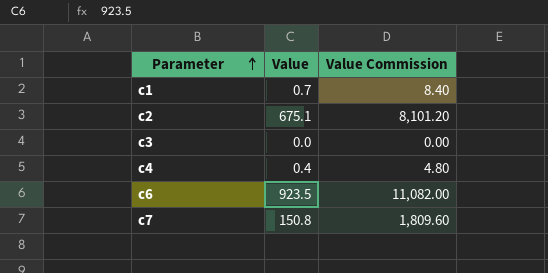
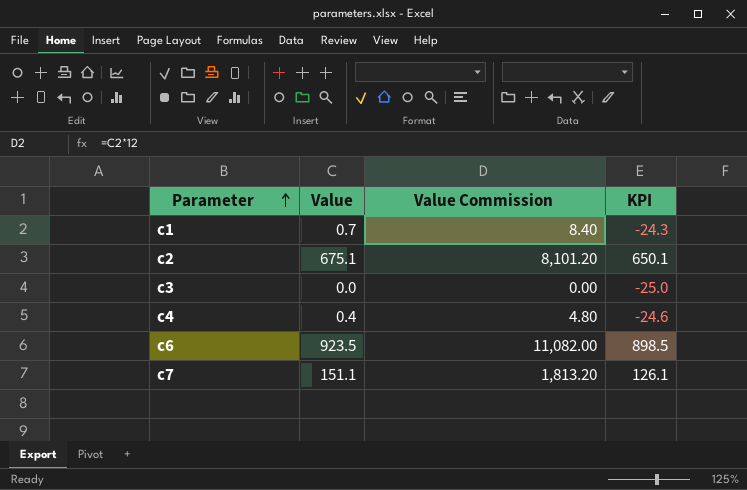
column KPI | formula: none -> [Value] - 25
c7 | Value: 150.8 -> 151.1
c7 | Value Commission: 1,809.60 -> 1,813.20

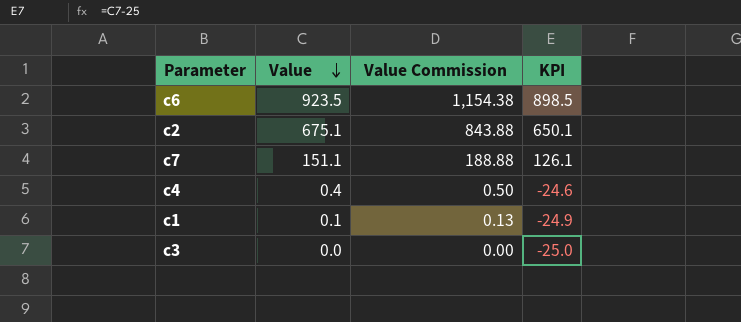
row order: Parameter ascending -> Value descending
column Value Commission | formula: [Value] * 12 -> [Value] * 1.25
c1 | Value: 0.7 -> 0.1
c1 | KPI: -24.3 -> -24.9

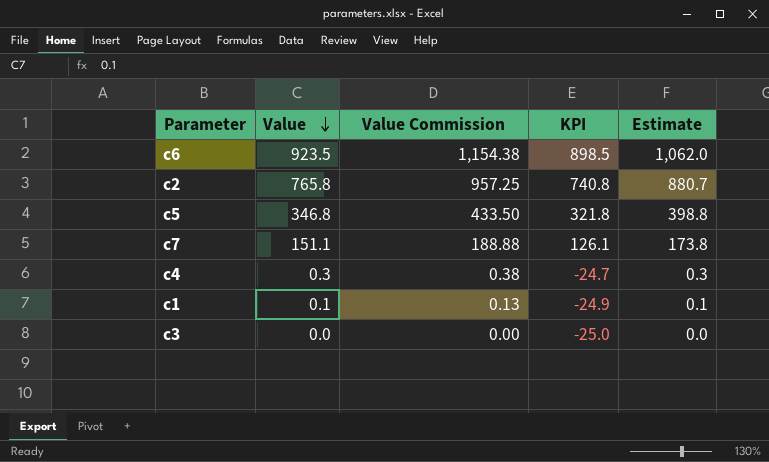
column Estimate | formula: none -> [Value] * 1.15
c2 | Value: 675.1 -> 765.8
c2 | Value Commission: 843.88 -> 957.25
c2 | KPI: 650.1 -> 740.8
row c5: none -> 346.8 | 433.50 | 321.8 | 398.8
c4 | Value: 0.4 -> 0.3
c4 | Value Commission: 0.50 -> 0.38
c4 | KPI: -24.6 -> -24.7

